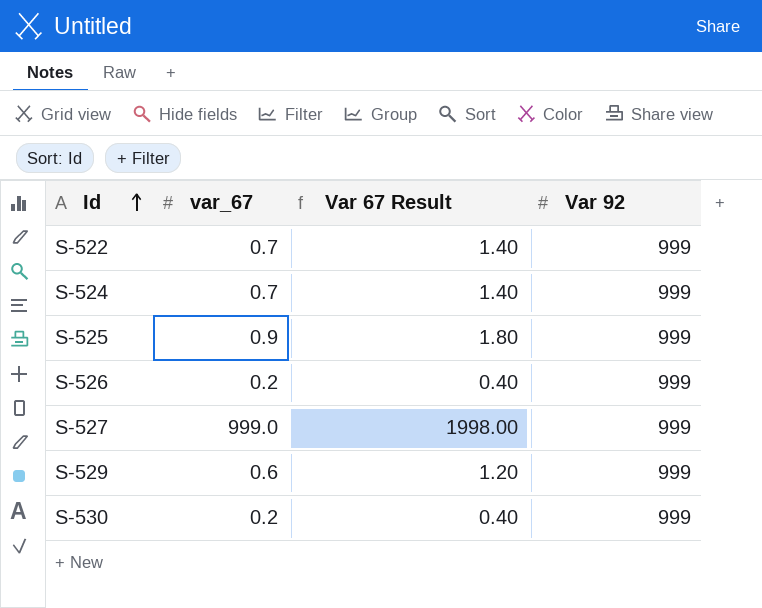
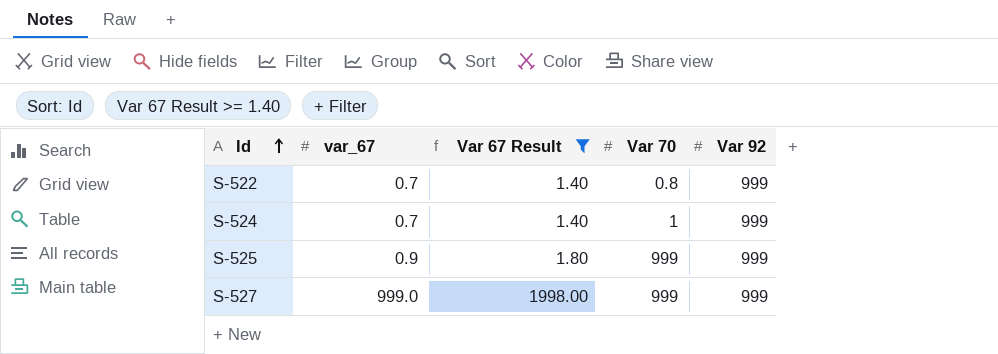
filter: none -> Var 67 Result >= 1.40
column Var 70 | position: none -> 4

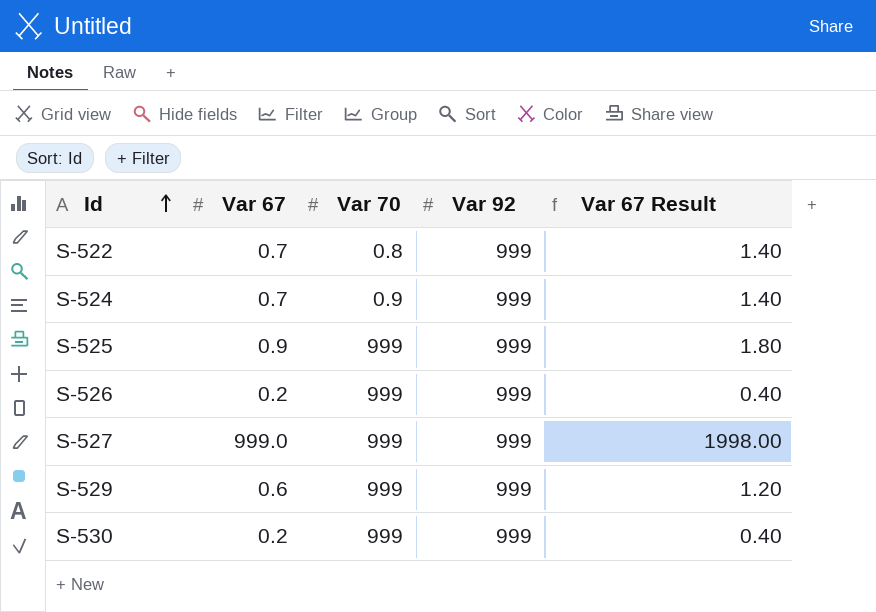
filter: Var 67 Result >= 1.40 -> none
column name: var_67 -> Var 67
column Var 67 Result | position: 3 -> 5
S-524 | Var 70: 1 -> 0.9

